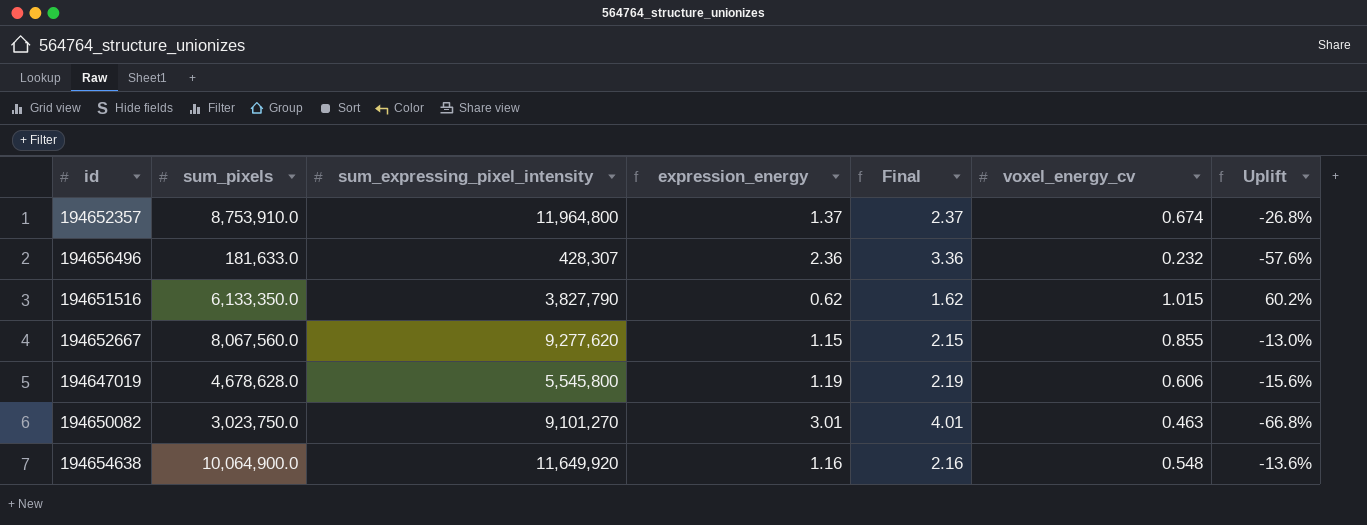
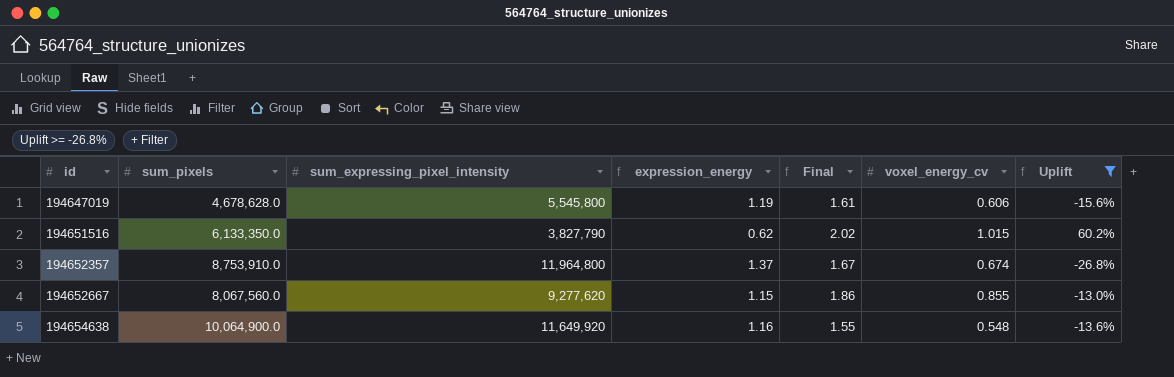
filter: none -> Uplift >= -26.8%
row order: none -> id ascending
column Final | formula: [expression_energy] + 1 -> [voxel_energy_cv] + 1

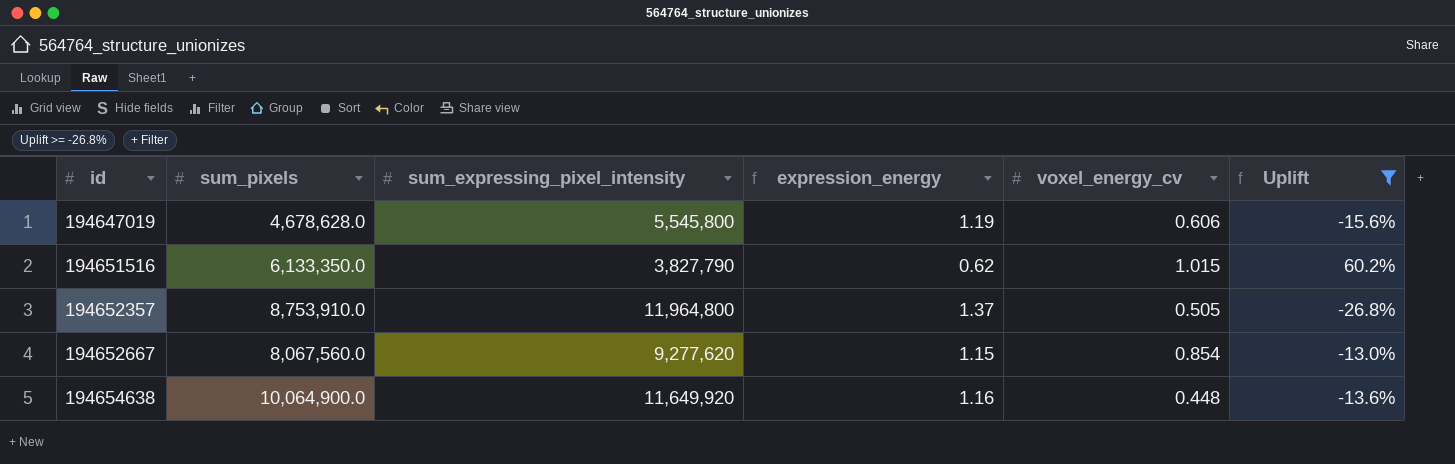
column Final | formula: [voxel_energy_cv] + 1 -> none
194652357 | voxel_energy_cv: 0.674 -> 0.505
194652667 | voxel_energy_cv: 0.855 -> 0.854
194654638 | voxel_energy_cv: 0.548 -> 0.448

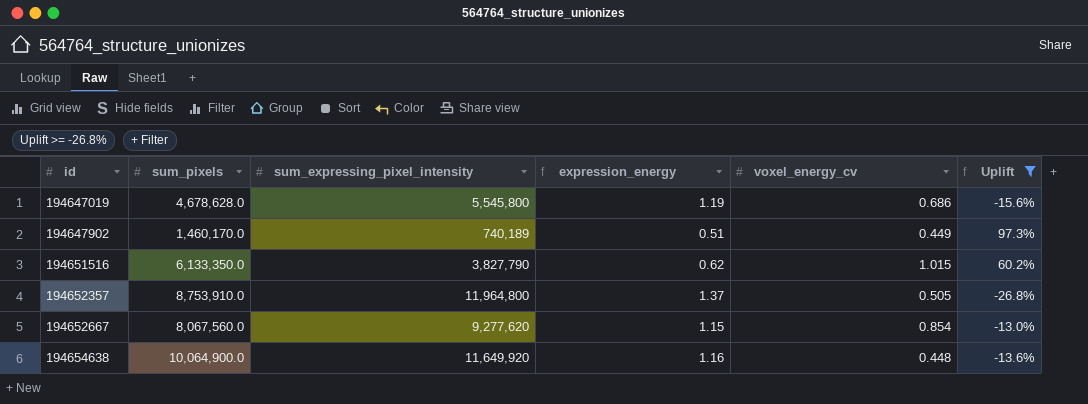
194647019 | voxel_energy_cv: 0.606 -> 0.686
row 194647902: none -> 1,460,170.0 | 740,189 | 0.51 | 0.449 | 97.3%

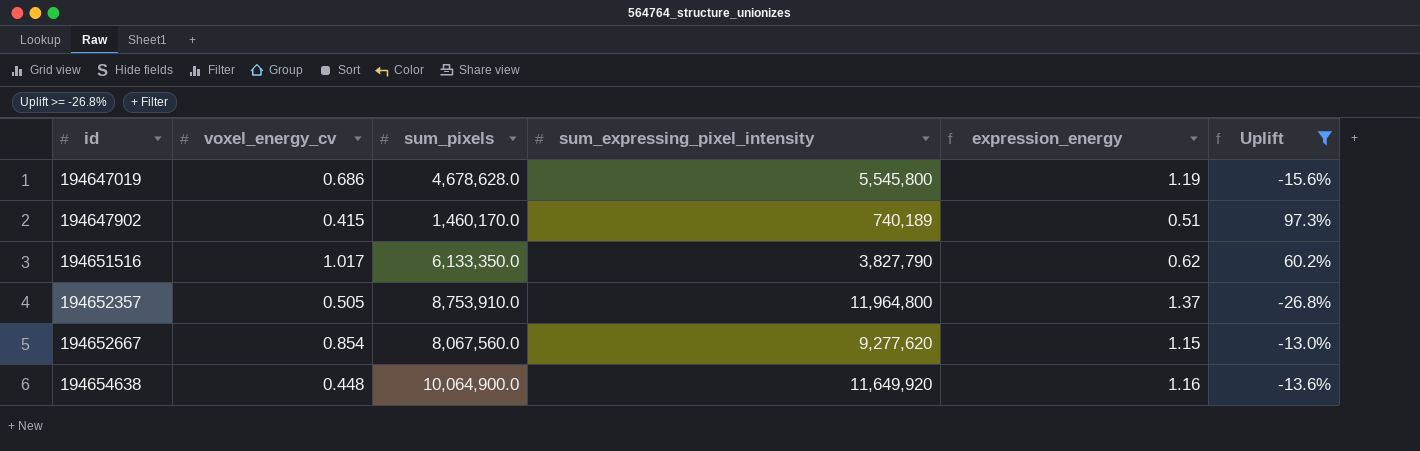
column voxel_energy_cv | position: 5 -> 2
194647902 | voxel_energy_cv: 0.449 -> 0.415
194651516 | voxel_energy_cv: 1.015 -> 1.017

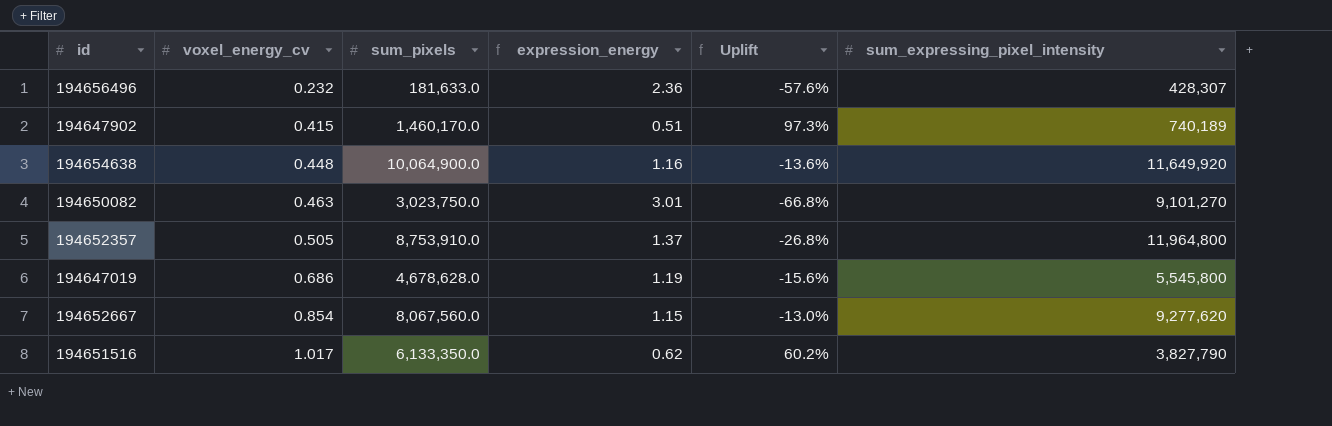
filter: Uplift >= -26.8% -> none
row order: id ascending -> voxel_energy_cv ascending
column sum_expressing_pixel_intensity | position: 4 -> 6

